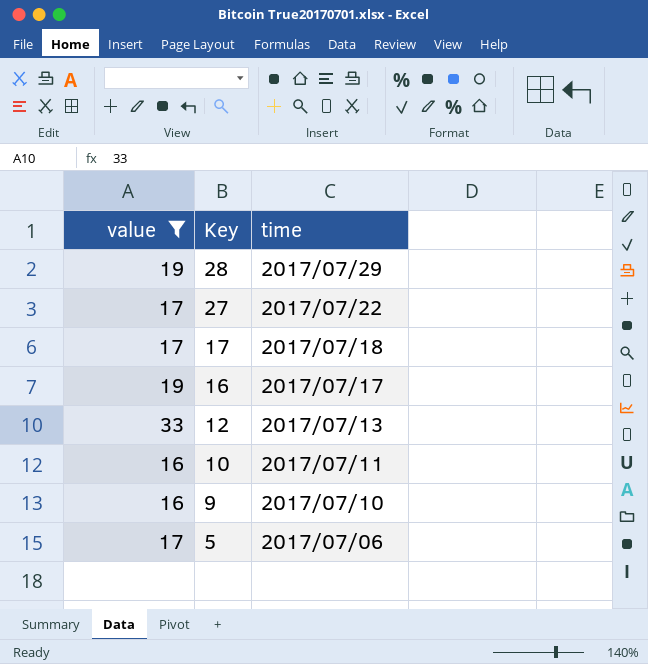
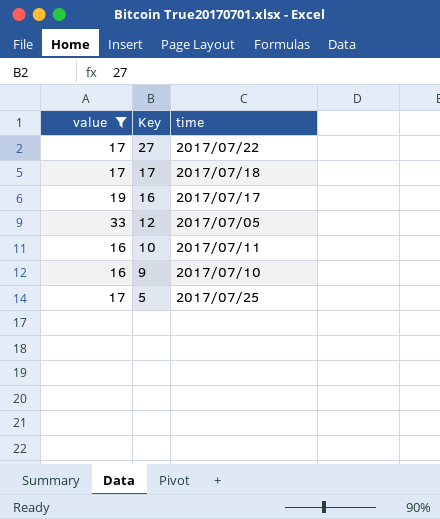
row 28: 19 | 2017/07/29 -> none
12 | time: 2017/07/13 -> 2017/07/05
5 | time: 2017/07/06 -> 2017/07/25

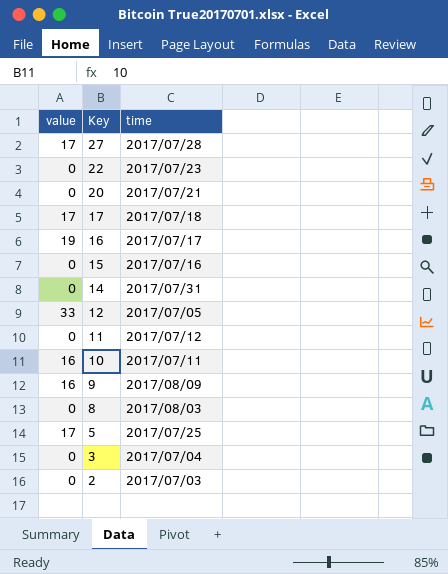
filter: value != 0 -> none
27 | time: 2017/07/22 -> 2017/07/28
9 | time: 2017/07/10 -> 2017/08/09

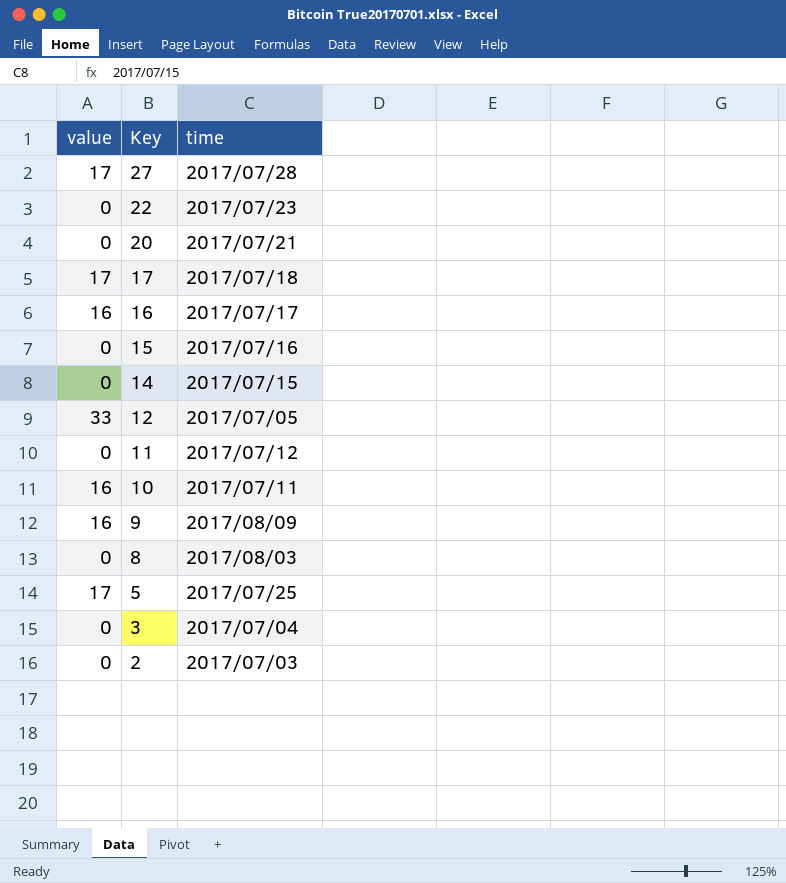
16 | value: 19 -> 16
14 | time: 2017/07/31 -> 2017/07/15

